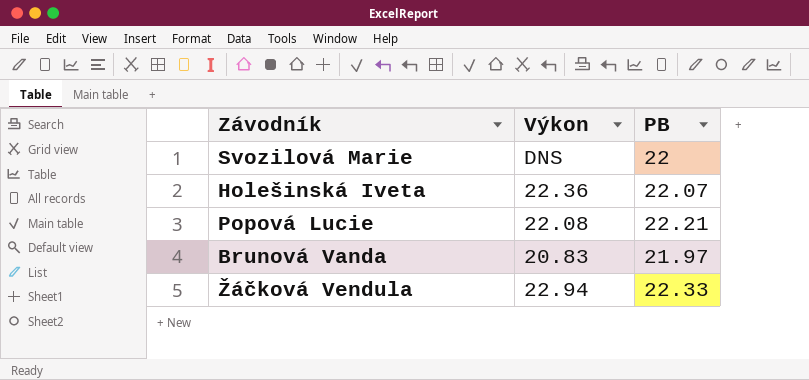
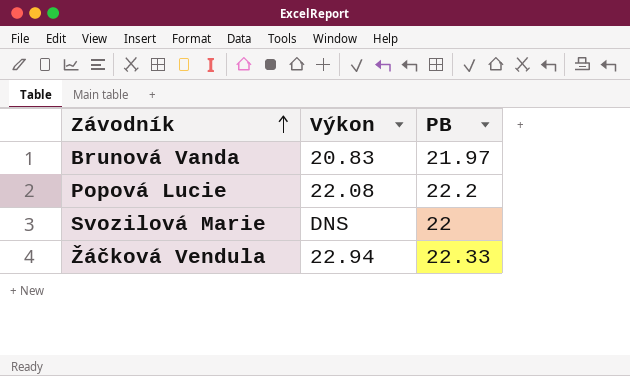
row order: none -> Závodník ascending
row Holešinská Iveta: 22.36 | 22.07 -> none
Popová Lucie | PB: 22.21 -> 22.2

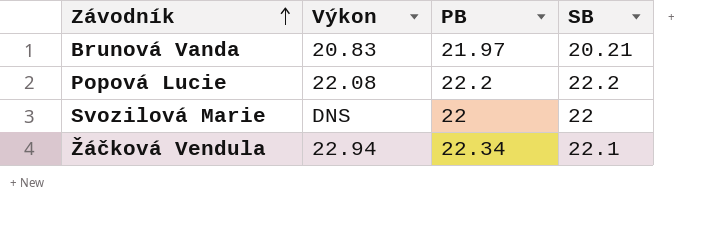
column SB | position: none -> 4
Žáčková Vendula | PB: 22.33 -> 22.34

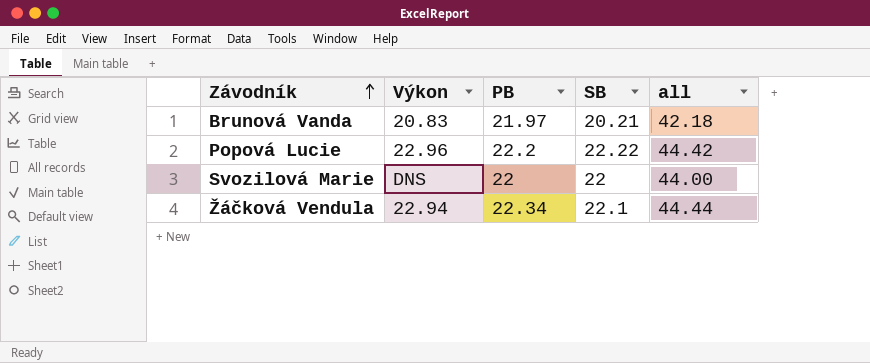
column all | formula: none -> [PB] + [SB]
Popová Lucie | Výkon: 22.08 -> 22.96
Popová Lucie | SB: 22.2 -> 22.22

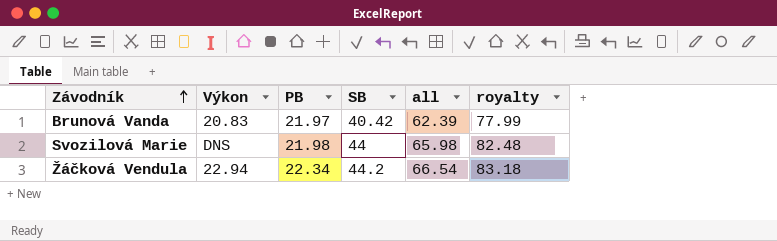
column royalty | formula: none -> [all] * 1.25
row Popová Lucie: 22.96 | 22.2 | 22.22 | 44.42 -> none
Brunová Vanda | SB: 20.21 -> 40.42
Brunová Vanda | all: 42.18 -> 62.39
Svozilová Marie | PB: 22 -> 21.98
Svozilová Marie | SB: 22 -> 44
Svozilová Marie | all: 44.00 -> 65.98
Žáčková Vendula | SB: 22.1 -> 44.2
Žáčková Vendula | all: 44.44 -> 66.54

